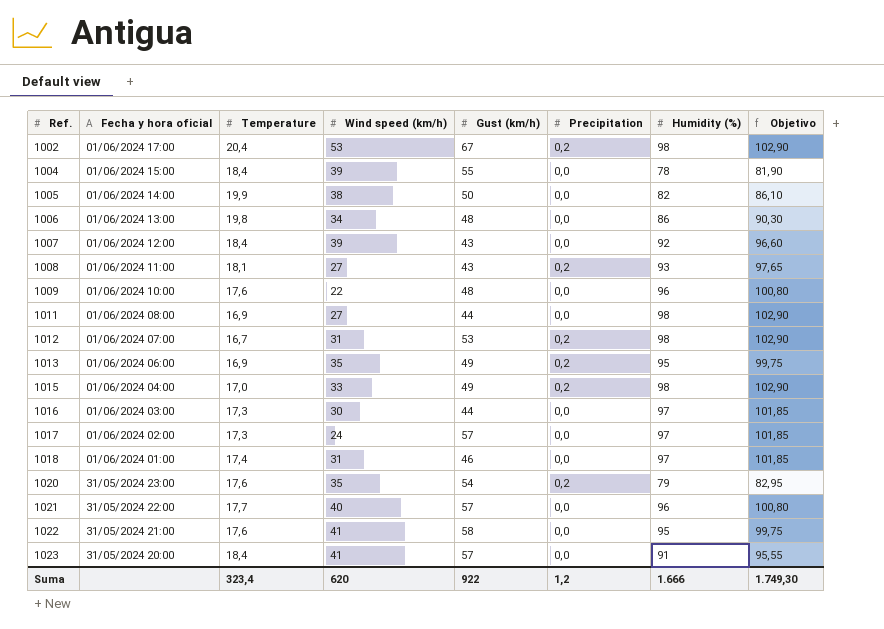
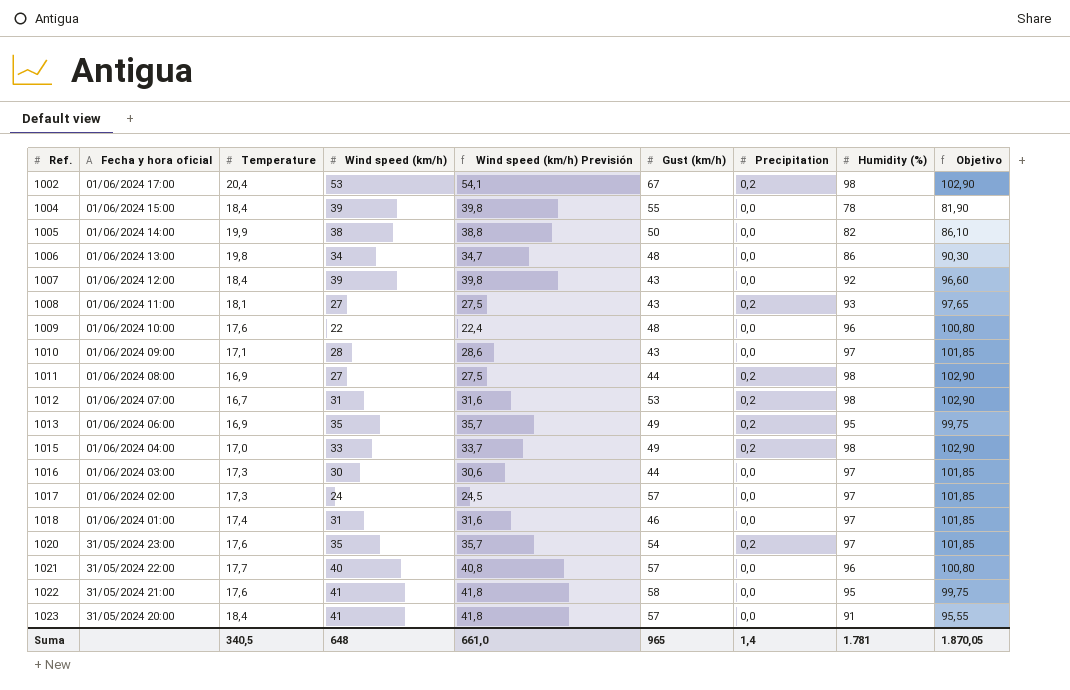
column Wind speed (km/h) Previsión | formula: none -> [Wind speed (km/h)] * 1,02
row 1010: none -> 01/06/2024 09:00 | 17,1 | 28 | 28,6 | 43 | 0,0 | 97 | 101,85
1011 | Precipitation: 0,0 -> 0,2
1020 | Humidity (%): 79 -> 97
1020 | Objetivo: 82,95 -> 101,85
Suma | Temperature: 323,4 -> 340,5
Suma | Wind speed (km/h): 620 -> 648
Suma | Gust (km/h): 922 -> 965
Suma | Precipitation: 1,2 -> 1,4
Suma | Humidity (%): 1.666 -> 1.781
Suma | Objetivo: 1.749,30 -> 1.870,05

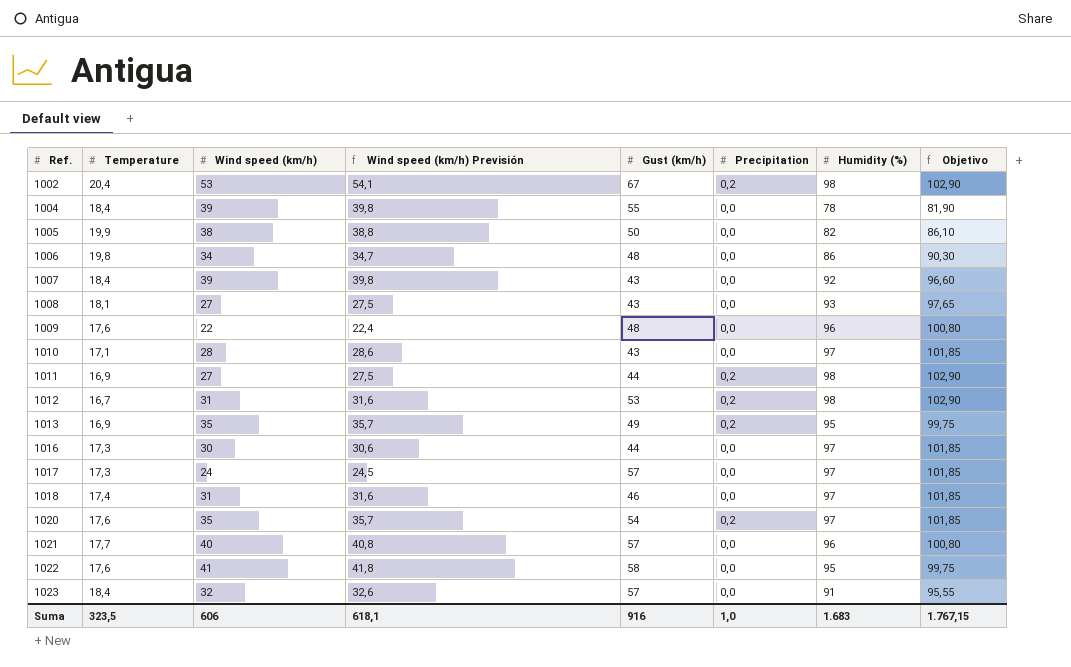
column Fecha y hora oficial | position: 2 -> none
row 1015: 01/06/2024 04:00 | 17,0 | 33 | 33,7 | 49 | 0,2 | 98 | 102,90 -> none
1008 | Precipitation: 0,2 -> 0,0
1023 | Wind speed (km/h): 41 -> 32
1023 | Wind speed (km/h) Previsión: 41,8 -> 32,6
Suma | Temperature: 340,5 -> 323,5
Suma | Wind speed (km/h): 648 -> 606
Suma | Wind speed (km/h) Previsión: 661,0 -> 618,1
Suma | Gust (km/h): 965 -> 916
Suma | Precipitation: 1,4 -> 1,0
Suma | Humidity (%): 1.781 -> 1.683
Suma | Objetivo: 1.870,05 -> 1.767,15

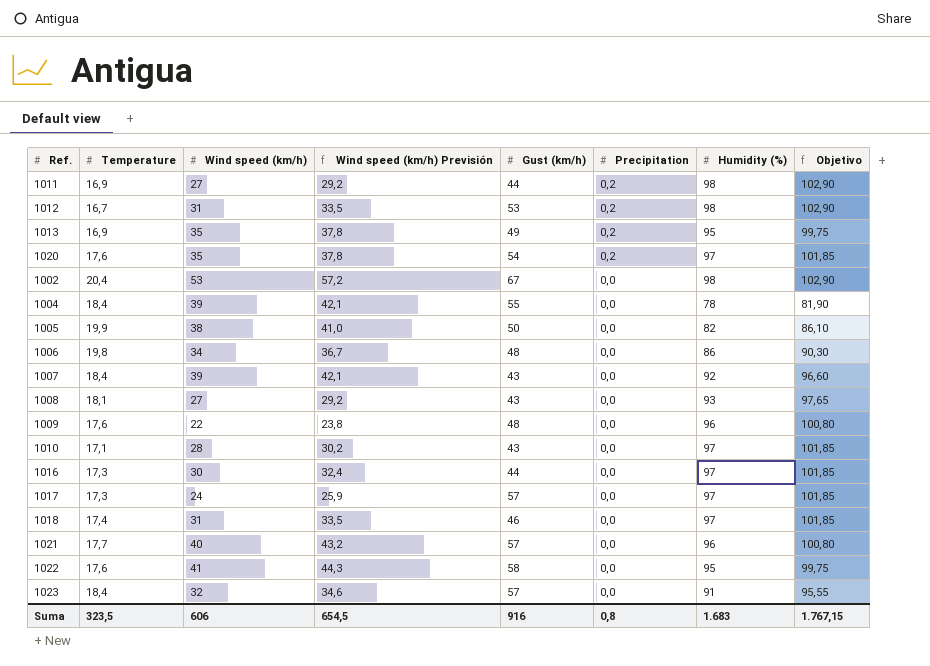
row order: Ref. ascending -> Precipitation descending
column Wind speed (km/h) Previsión | formula: [Wind speed (km/h)] * 1,02 -> [Wind speed (km/h)] * 1,08
1002 | Precipitation: 0,2 -> 0,0
Suma | Wind speed (km/h) Previsión: 618,1 -> 654,5
Suma | Precipitation: 1,0 -> 0,8

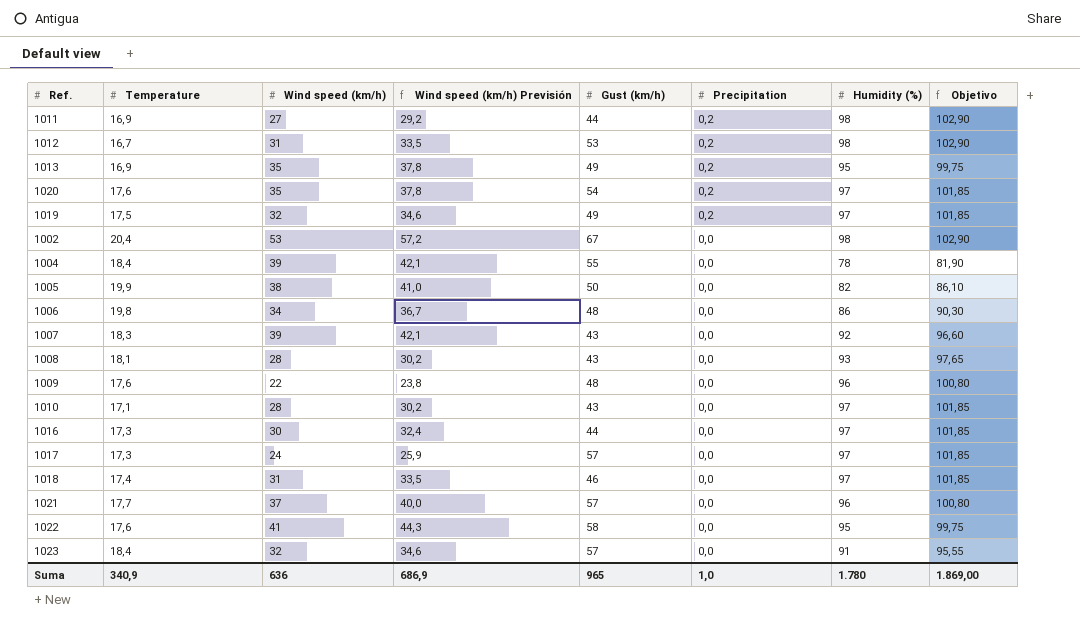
row 1019: none -> 17,5 | 32 | 34,6 | 49 | 0,2 | 97 | 101,85
1007 | Temperature: 18,4 -> 18,3
1008 | Wind speed (km/h): 27 -> 28
1008 | Wind speed (km/h) Previsión: 29,2 -> 30,2
1021 | Wind speed (km/h): 40 -> 37
1021 | Wind speed (km/h) Previsión: 43,2 -> 40,0
Suma | Temperature: 323,5 -> 340,9
Suma | Wind speed (km/h): 606 -> 636
Suma | Wind speed (km/h) Previsión: 654,5 -> 686,9
Suma | Gust (km/h): 916 -> 965
Suma | Precipitation: 0,8 -> 1,0
Suma | Humidity (%): 1.683 -> 1.780
Suma | Objetivo: 1.767,15 -> 1.869,00

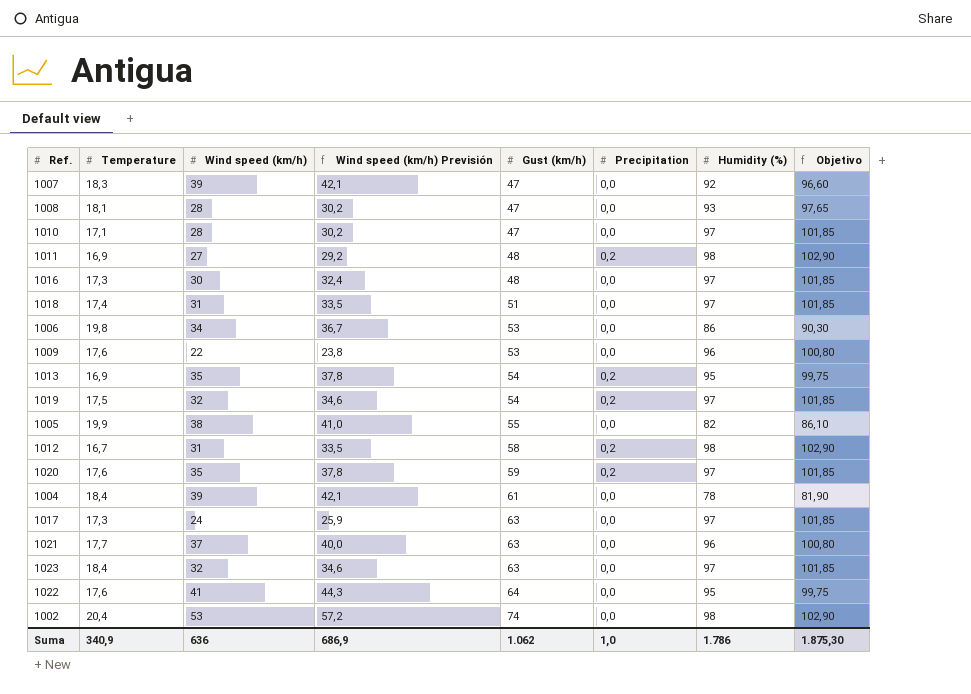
row order: Precipitation descending -> Gust (km/h) ascending
1007 | Gust (km/h): 43 -> 47
1008 | Gust (km/h): 43 -> 47
1010 | Gust (km/h): 43 -> 47
1011 | Gust (km/h): 44 -> 48
1016 | Gust (km/h): 44 -> 48
1018 | Gust (km/h): 46 -> 51
1006 | Gust (km/h): 48 -> 53
1009 | Gust (km/h): 48 -> 53
1013 | Gust (km/h): 49 -> 54
1019 | Gust (km/h): 49 -> 54
1005 | Gust (km/h): 50 -> 55
1012 | Gust (km/h): 53 -> 58
1020 | Gust (km/h): 54 -> 59
1004 | Gust (km/h): 55 -> 61
1017 | Gust (km/h): 57 -> 63
1021 | Gust (km/h): 57 -> 63
1023 | Gust (km/h): 57 -> 63
1023 | Humidity (%): 91 -> 97
1023 | Objetivo: 95,55 -> 101,85
1022 | Gust (km/h): 58 -> 64
1002 | Gust (km/h): 67 -> 74
Suma | Gust (km/h): 965 -> 1.062
Suma | Humidity (%): 1.780 -> 1.786
Suma | Objetivo: 1.869,00 -> 1.875,30

